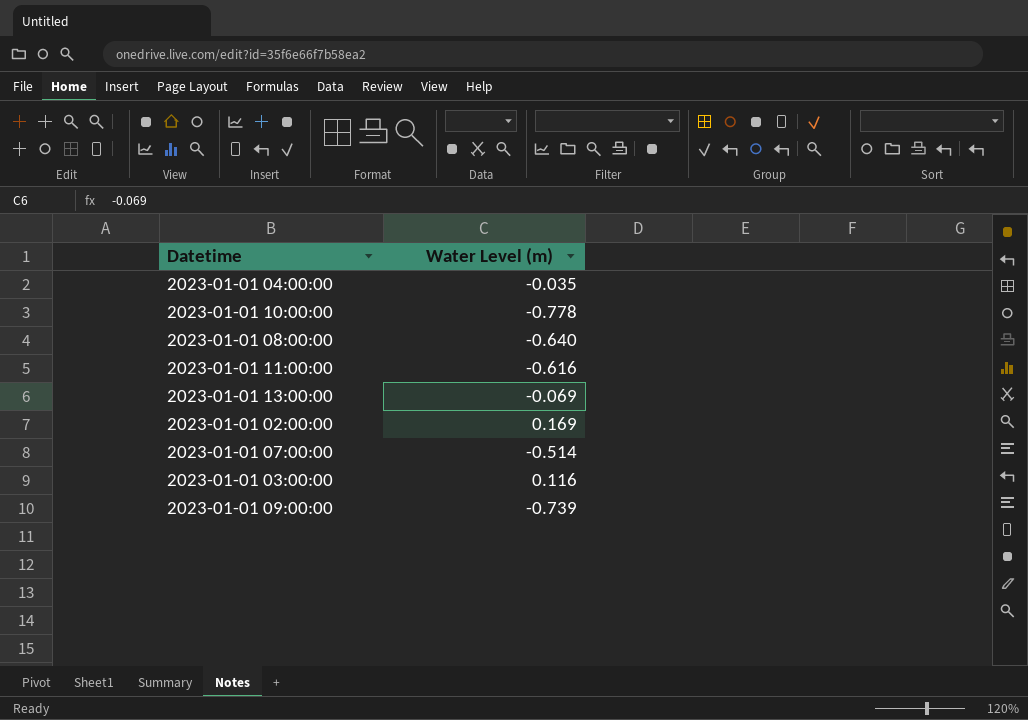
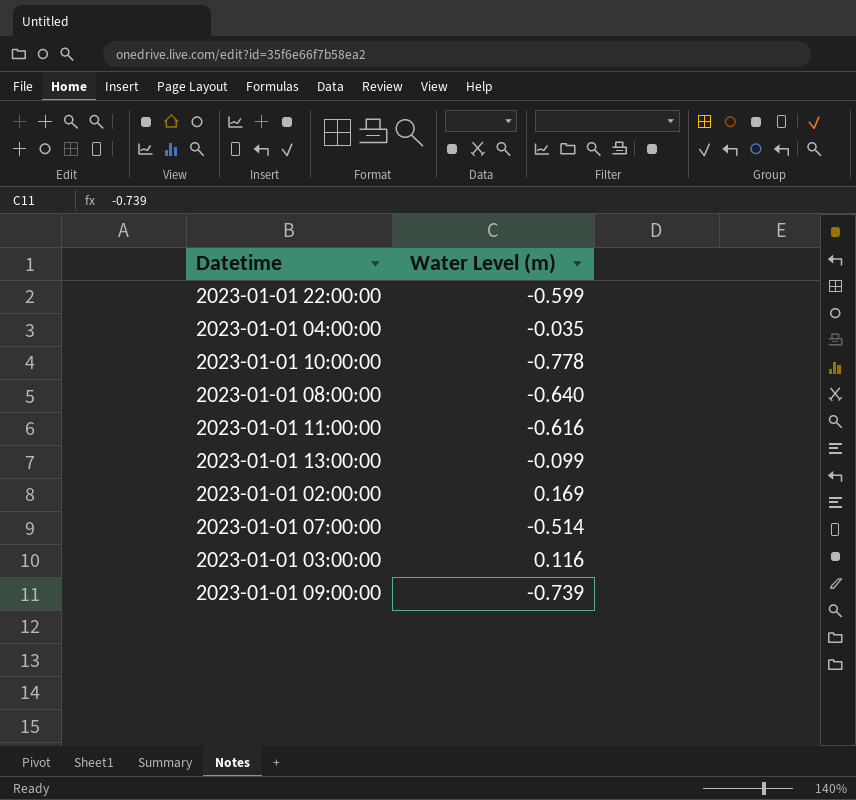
row 2023-01-01 22:00:00: none -> -0.599
2023-01-01 13:00:00 | Water Level (m): -0.069 -> -0.099

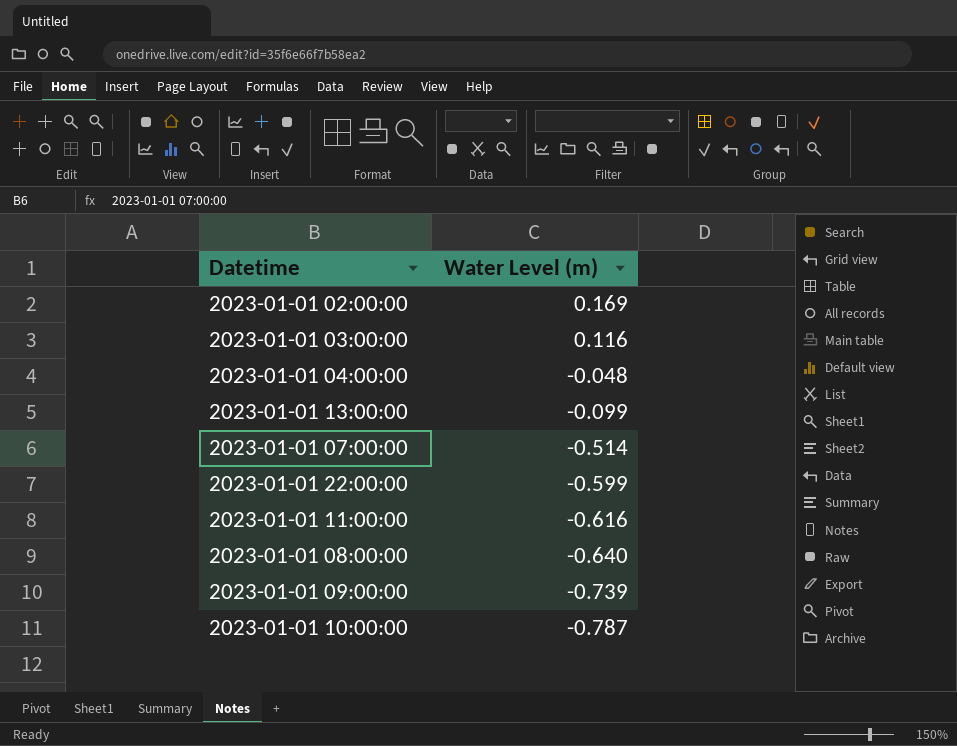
row order: none -> Water Level (m) descending
2023-01-01 04:00:00 | Water Level (m): -0.035 -> -0.048
2023-01-01 10:00:00 | Water Level (m): -0.778 -> -0.787

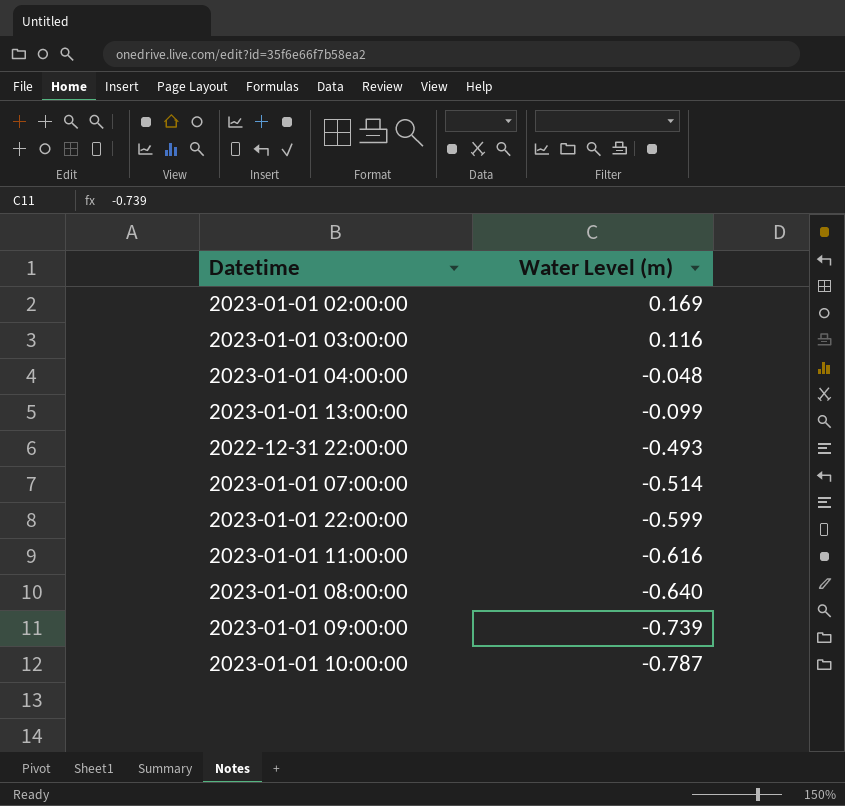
row 2022-12-31 22:00:00: none -> -0.493

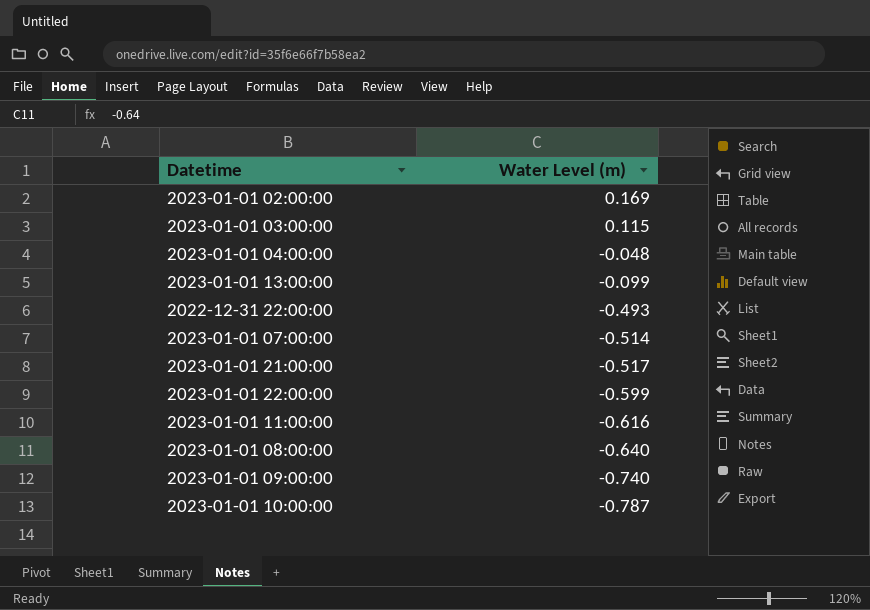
2023-01-01 03:00:00 | Water Level (m): 0.116 -> 0.115
row 2023-01-01 21:00:00: none -> -0.517
2023-01-01 09:00:00 | Water Level (m): -0.739 -> -0.740

